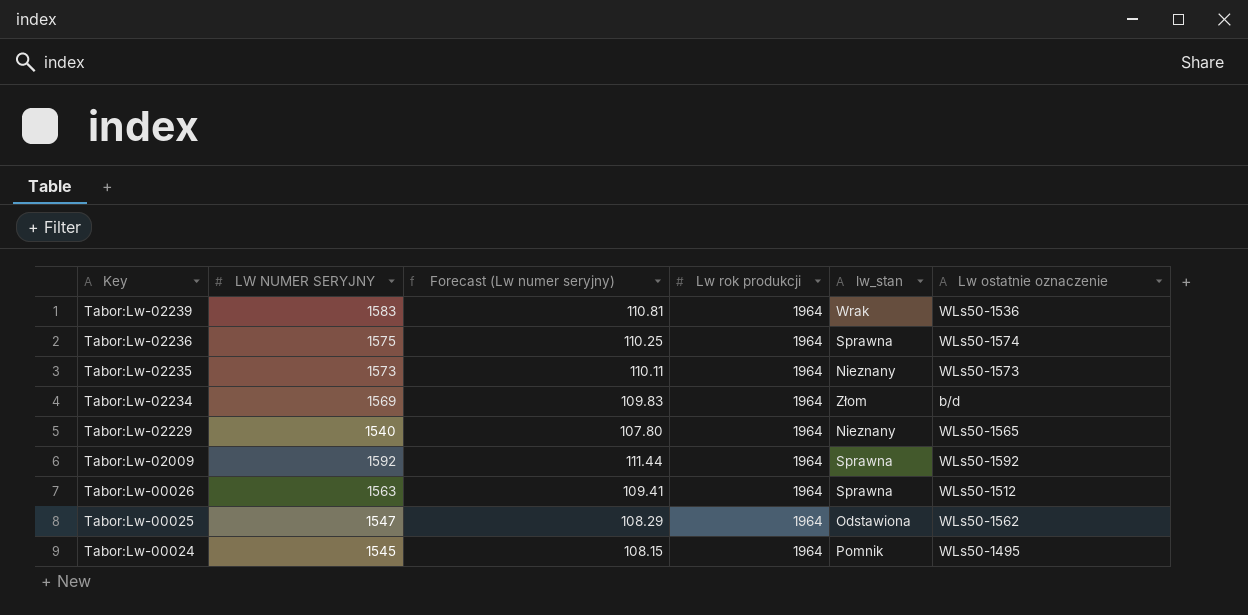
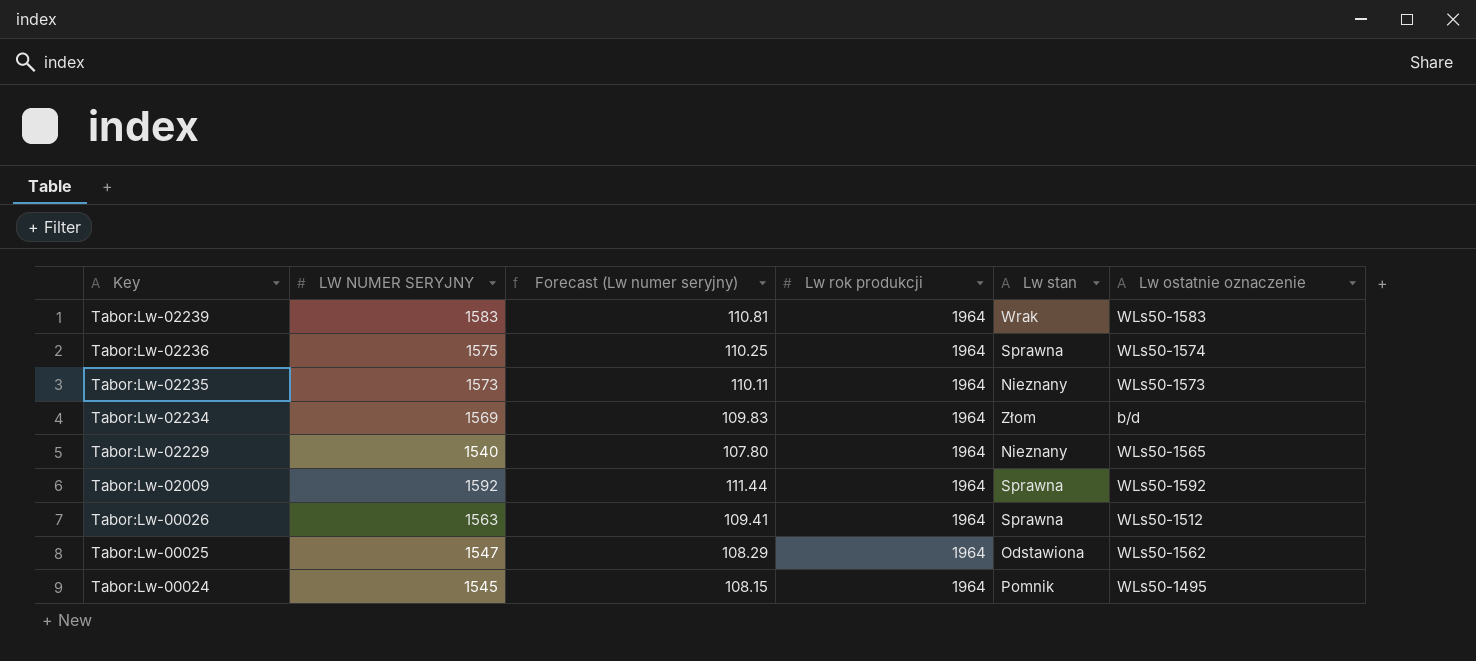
column name: lw_stan -> Lw stan
Tabor:Lw-02239 | Lw ostatnie oznaczenie: WLs50-1536 -> WLs50-1583

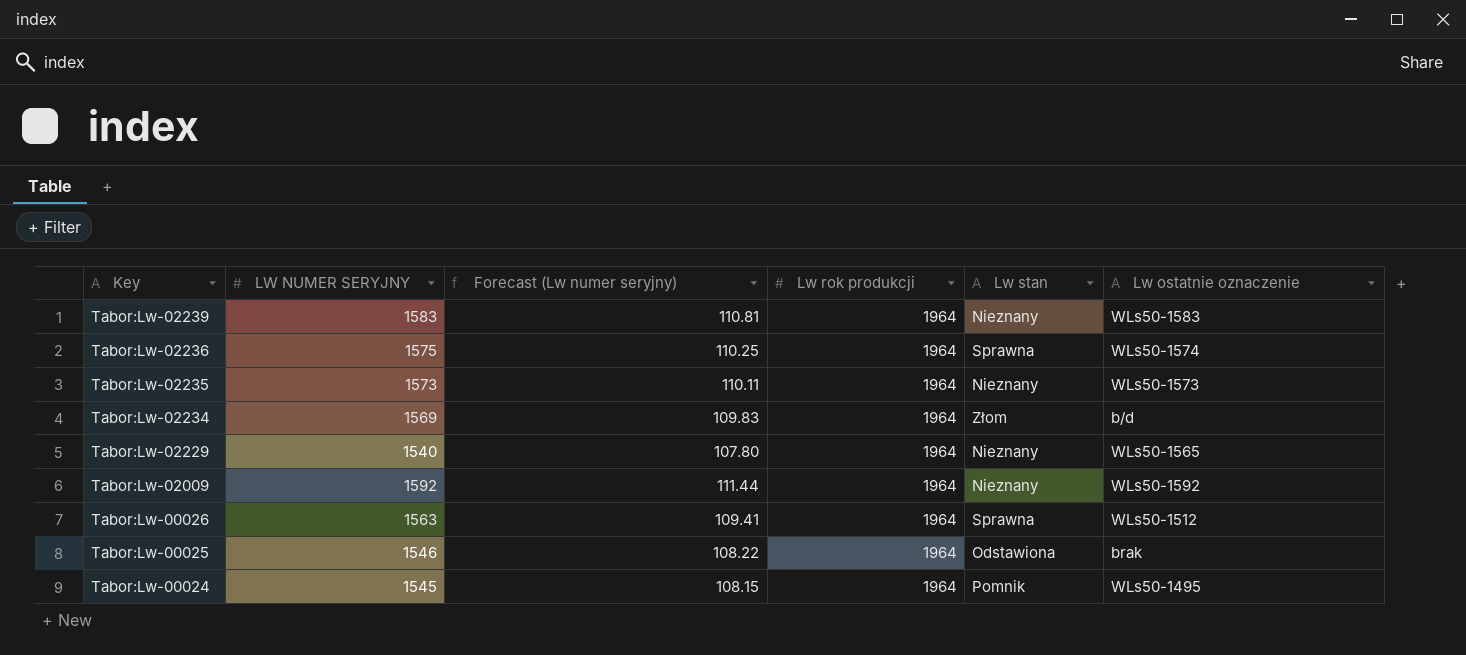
Tabor:Lw-02239 | Lw stan: Wrak -> Nieznany
Tabor:Lw-02009 | Lw stan: Sprawna -> Nieznany
Tabor:Lw-00025 | LW NUMER SERYJNY: 1547 -> 1546
Tabor:Lw-00025 | Forecast (Lw numer seryjny): 108.29 -> 108.22
Tabor:Lw-00025 | Lw ostatnie oznaczenie: WLs50-1562 -> brak

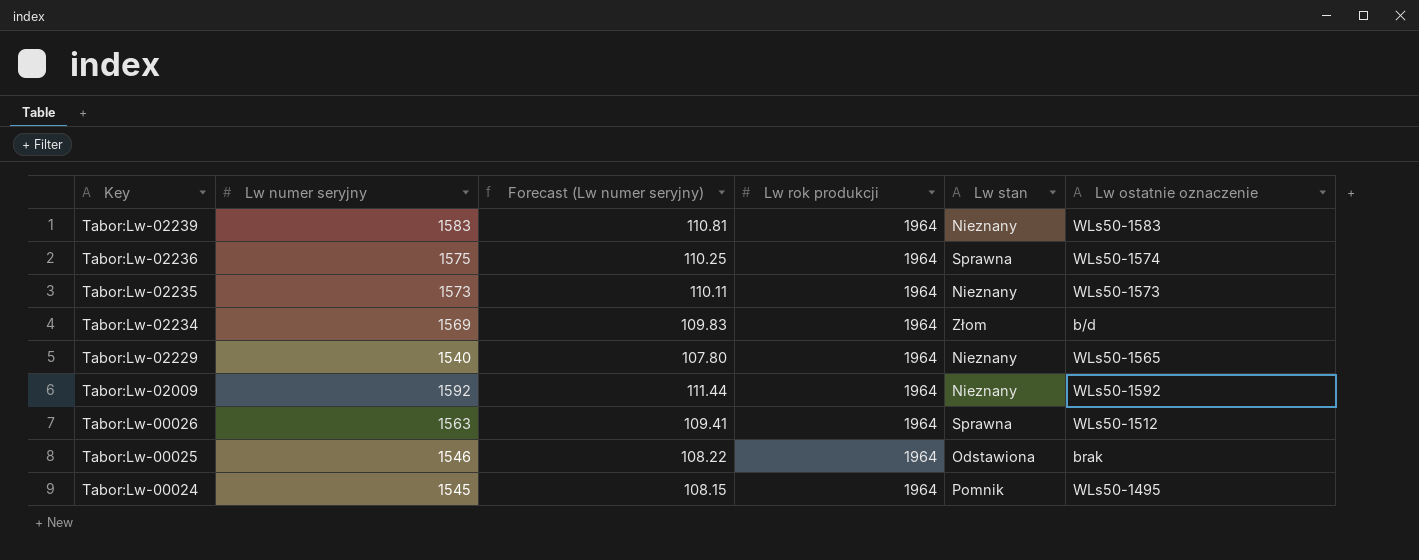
column name: LW NUMER SERYJNY -> Lw numer seryjny

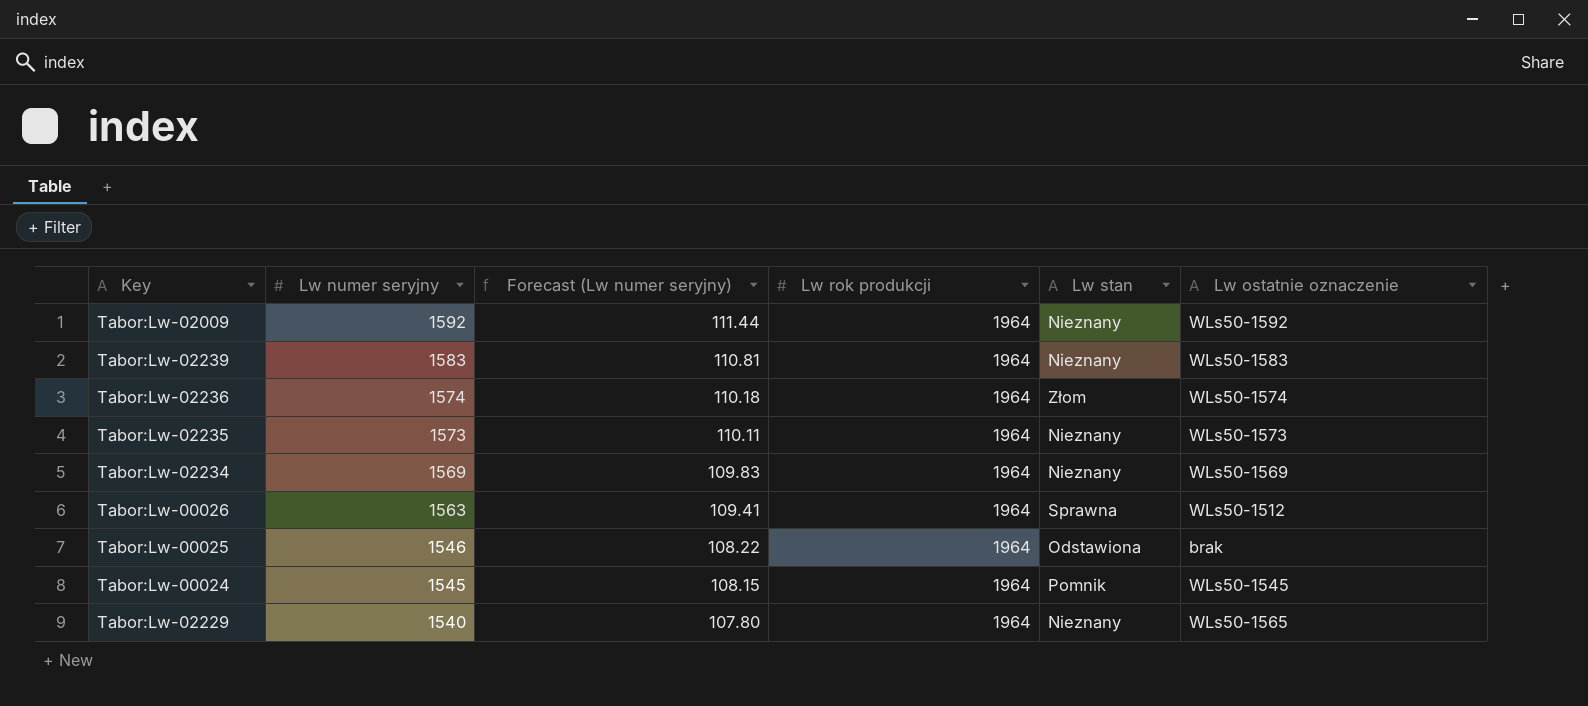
row order: Key descending -> Lw numer seryjny descending
Tabor:Lw-02236 | Lw numer seryjny: 1575 -> 1574
Tabor:Lw-02236 | Forecast (Lw numer seryjny): 110.25 -> 110.18
Tabor:Lw-02236 | Lw stan: Sprawna -> Złom
Tabor:Lw-02234 | Lw stan: Złom -> Nieznany
Tabor:Lw-02234 | Lw ostatnie oznaczenie: b/d -> WLs50-1569
Tabor:Lw-00024 | Lw ostatnie oznaczenie: WLs50-1495 -> WLs50-1545

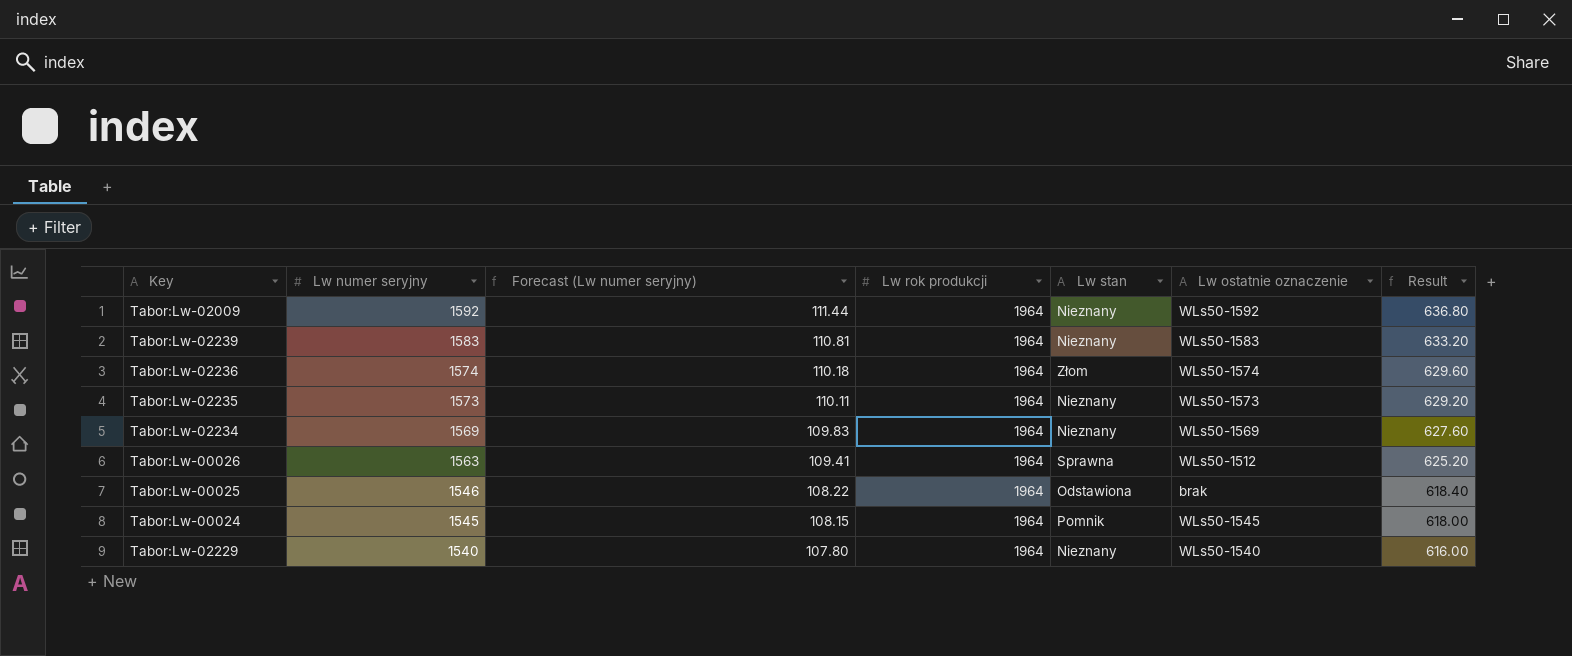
column Result | formula: none -> [Lw numer seryjny] * 0.4
Tabor:Lw-02229 | Lw ostatnie oznaczenie: WLs50-1565 -> WLs50-1540

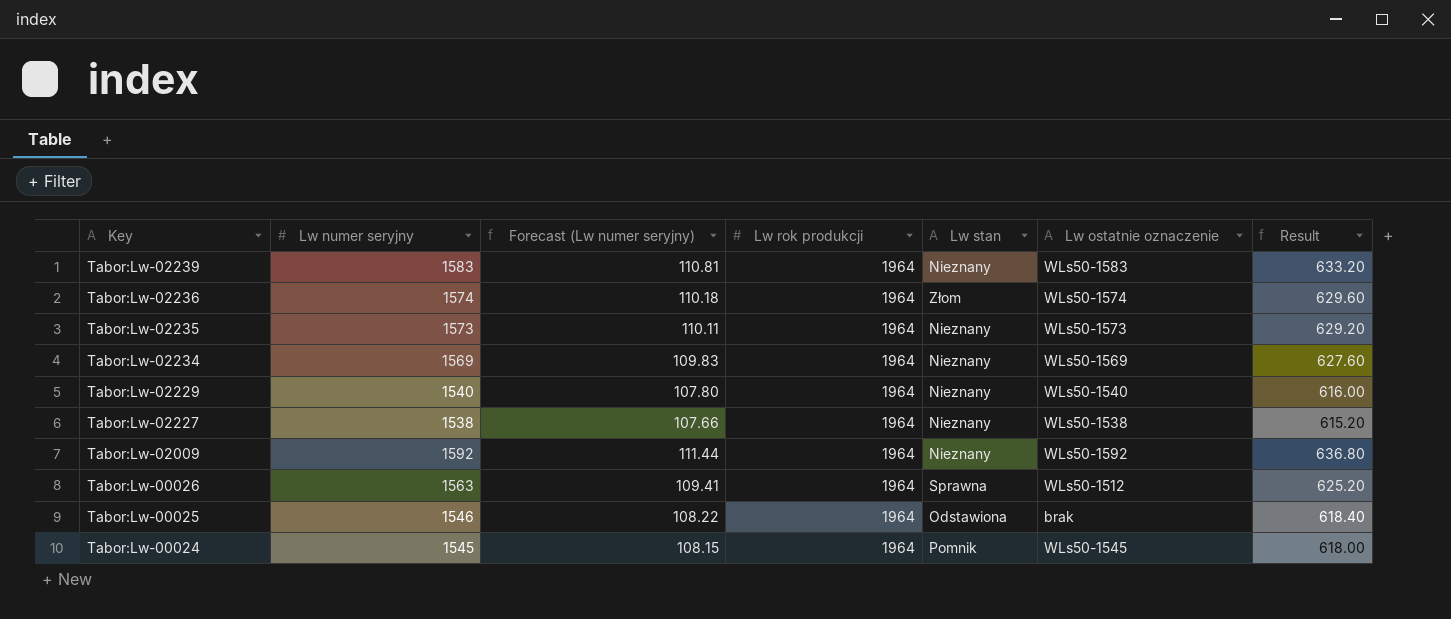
row order: Lw numer seryjny descending -> Key descending
row Tabor:Lw-02227: none -> 1538 | 107.66 | 1964 | Nieznany | WLs50-1538 | 615.20

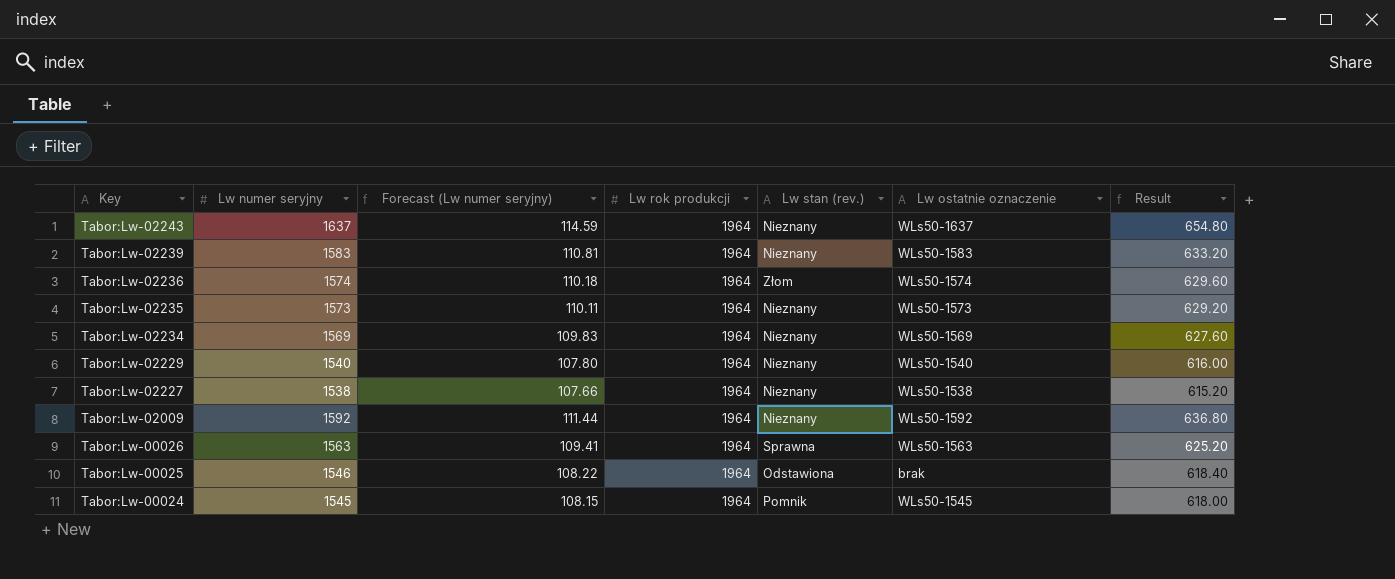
column name: Lw stan -> Lw stan (rev.)
row Tabor:Lw-02243: none -> 1637 | 114.59 | 1964 | Nieznany | WLs50-1637 | 654.80
Tabor:Lw-00026 | Lw ostatnie oznaczenie: WLs50-1512 -> WLs50-1563

